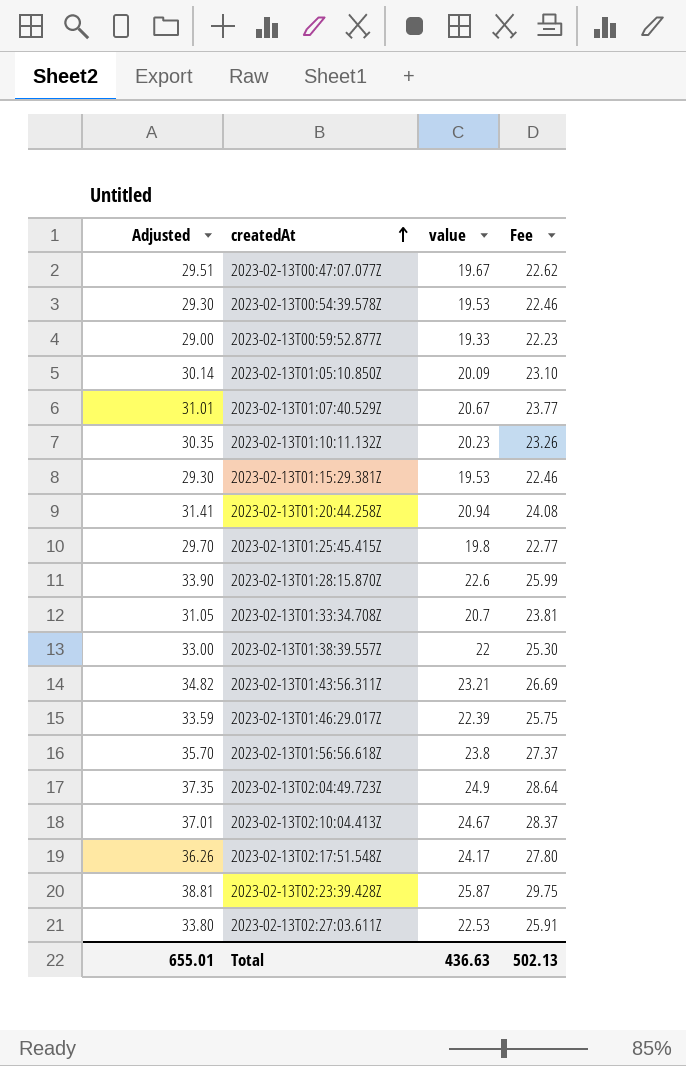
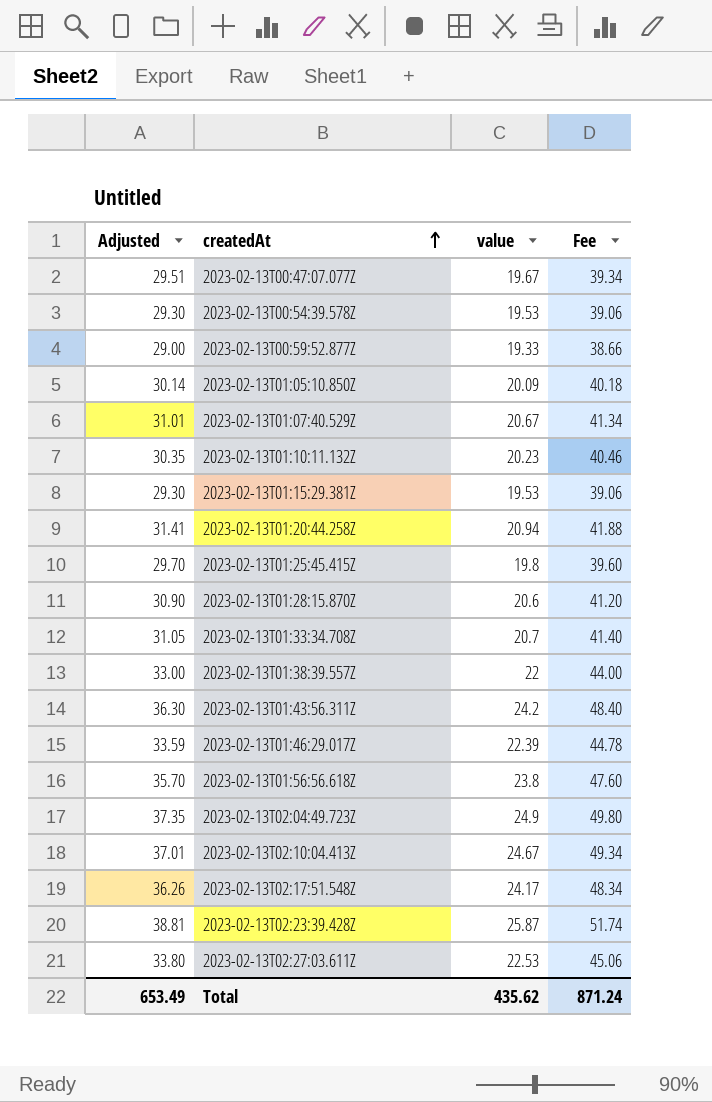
column Fee | formula: [value] * 1.15 -> [value] * 2
2023-02-13T01:28:15.870Z | Adjusted: 33.90 -> 30.90
2023-02-13T01:28:15.870Z | value: 22.6 -> 20.6
2023-02-13T01:43:56.311Z | Adjusted: 34.82 -> 36.30
2023-02-13T01:43:56.311Z | value: 23.21 -> 24.2
Total | Adjusted: 655.01 -> 653.49
Total | value: 436.63 -> 435.62
Total | Fee: 502.13 -> 871.24

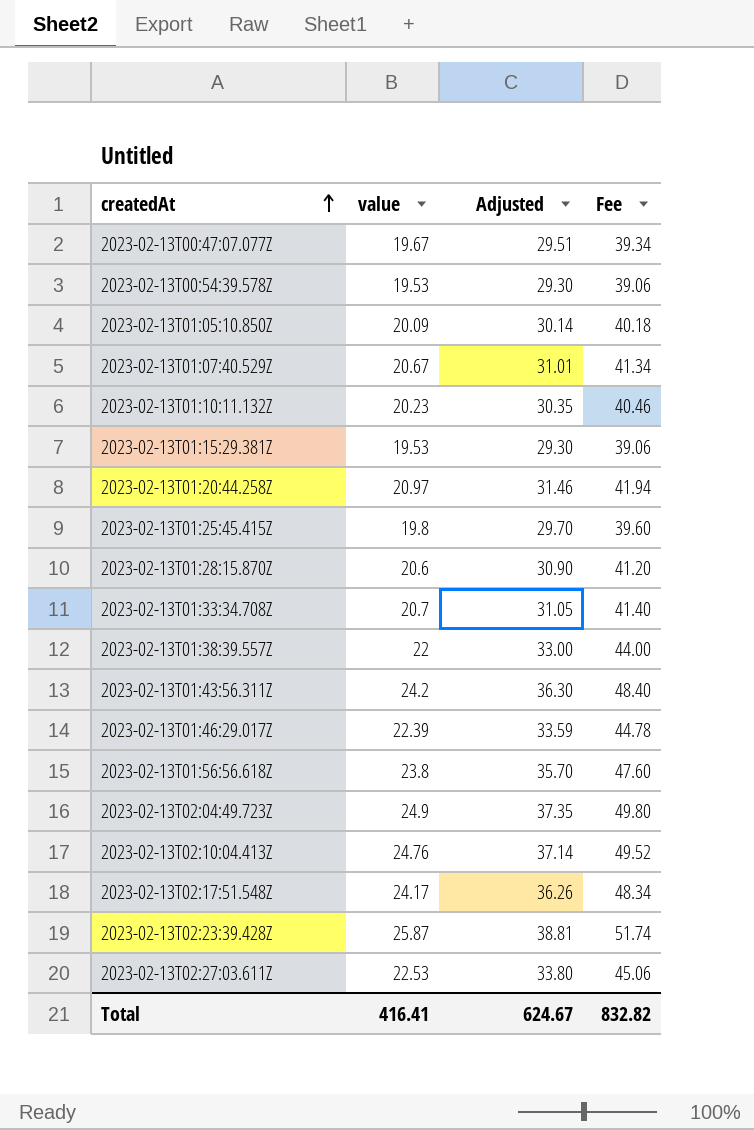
column Adjusted | position: 1 -> 3
row 2023-02-13T00:59:52.877Z: 29.00 | 19.33 | 38.66 -> none
2023-02-13T01:20:44.258Z | value: 20.94 -> 20.97
2023-02-13T01:20:44.258Z | Adjusted: 31.41 -> 31.46
2023-02-13T01:20:44.258Z | Fee: 41.88 -> 41.94
2023-02-13T02:10:04.413Z | value: 24.67 -> 24.76
2023-02-13T02:10:04.413Z | Adjusted: 37.01 -> 37.14
2023-02-13T02:10:04.413Z | Fee: 49.34 -> 49.52
Total | value: 435.62 -> 416.41
Total | Adjusted: 653.49 -> 624.67
Total | Fee: 871.24 -> 832.82

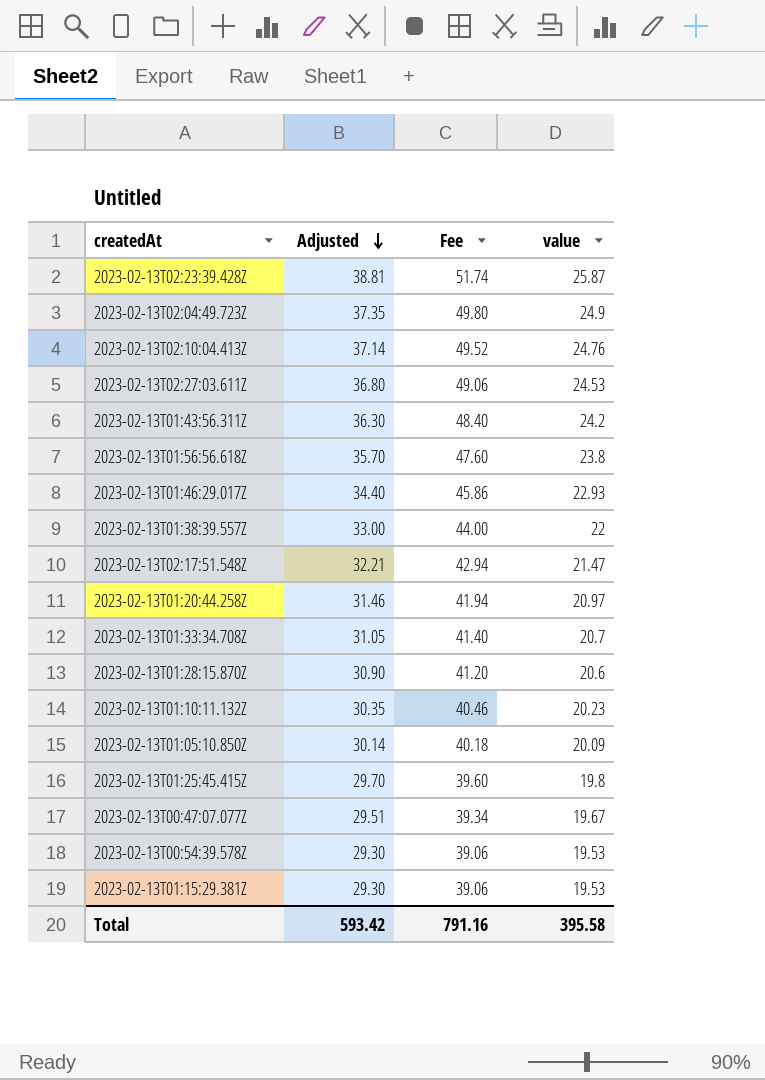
row order: createdAt ascending -> Adjusted descending
column value | position: 2 -> 4
row 2023-02-13T01:07:40.529Z: 20.67 | 31.01 | 41.34 -> none
2023-02-13T02:27:03.611Z | Adjusted: 33.80 -> 36.80
2023-02-13T02:27:03.611Z | Fee: 45.06 -> 49.06
2023-02-13T02:27:03.611Z | value: 22.53 -> 24.53
2023-02-13T01:46:29.017Z | Adjusted: 33.59 -> 34.40
2023-02-13T01:46:29.017Z | Fee: 44.78 -> 45.86
2023-02-13T01:46:29.017Z | value: 22.39 -> 22.93
2023-02-13T02:17:51.548Z | Adjusted: 36.26 -> 32.21
2023-02-13T02:17:51.548Z | Fee: 48.34 -> 42.94
2023-02-13T02:17:51.548Z | value: 24.17 -> 21.47
Total | Adjusted: 624.67 -> 593.42
Total | Fee: 832.82 -> 791.16
Total | value: 416.41 -> 395.58

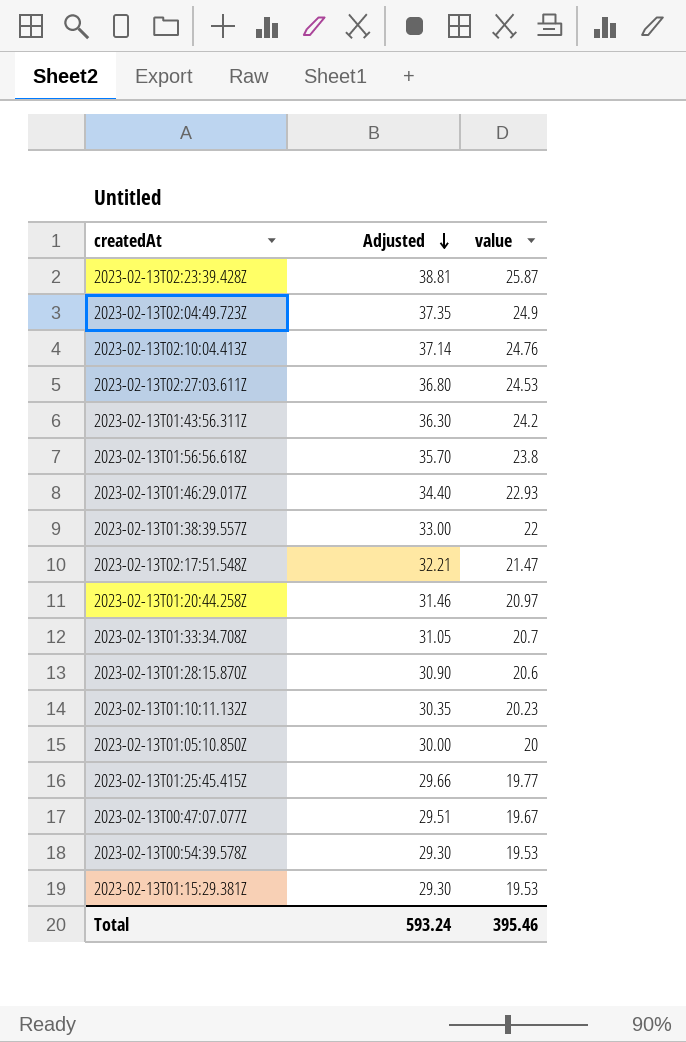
column Fee | formula: [value] * 2 -> none
2023-02-13T01:05:10.850Z | Adjusted: 30.14 -> 30.00
2023-02-13T01:05:10.850Z | value: 20.09 -> 20
2023-02-13T01:25:45.415Z | Adjusted: 29.70 -> 29.66
2023-02-13T01:25:45.415Z | value: 19.8 -> 19.77
Total | Adjusted: 593.42 -> 593.24
Total | value: 395.58 -> 395.46

